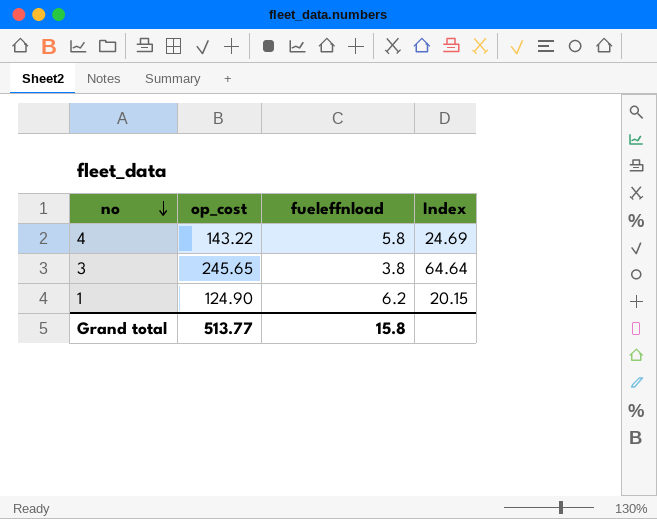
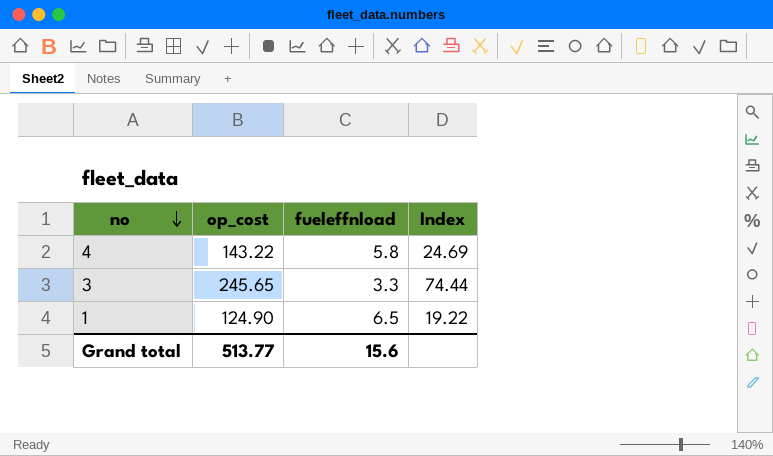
3 | fueleffnload: 3.8 -> 3.3
3 | Index: 64.64 -> 74.44
1 | fueleffnload: 6.2 -> 6.5
1 | Index: 20.15 -> 19.22
Grand total | fueleffnload: 15.8 -> 15.6

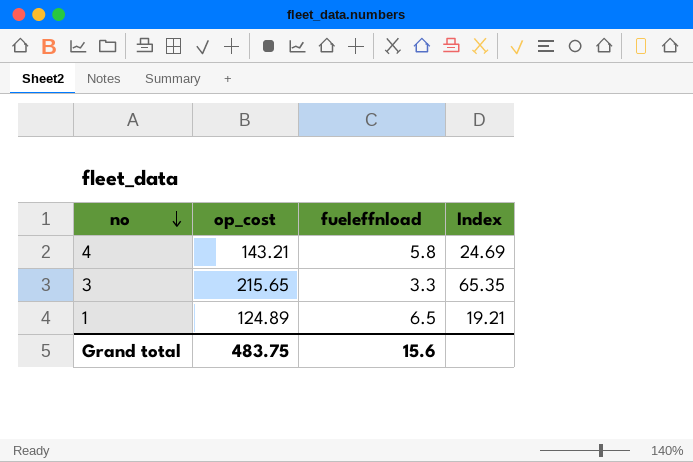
4 | op_cost: 143.22 -> 143.21
3 | op_cost: 245.65 -> 215.65
3 | Index: 74.44 -> 65.35
1 | op_cost: 124.90 -> 124.89
1 | Index: 19.22 -> 19.21
Grand total | op_cost: 513.77 -> 483.75

